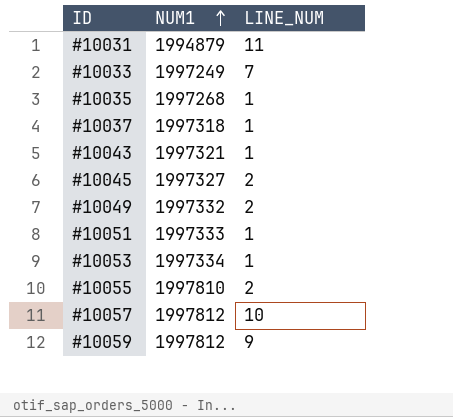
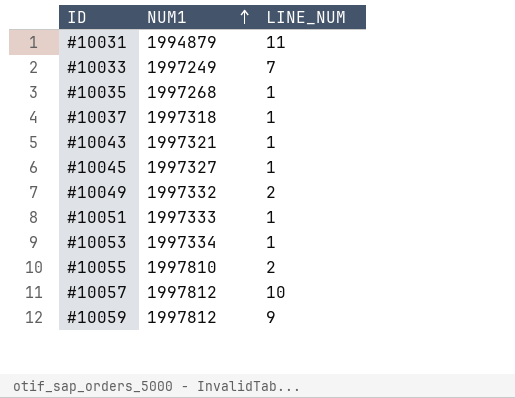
#10045 | LINE_NUM: 2 -> 1

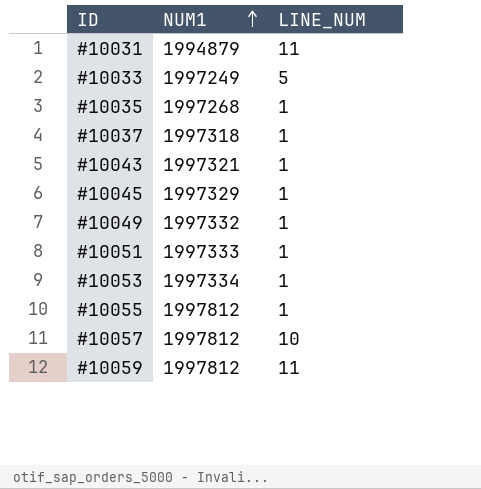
#10033 | LINE_NUM: 7 -> 5
#10045 | NUM1: 1997327 -> 1997329
#10049 | LINE_NUM: 2 -> 1
#10055 | NUM1: 1997810 -> 1997812
#10055 | LINE_NUM: 2 -> 1
#10059 | LINE_NUM: 9 -> 11

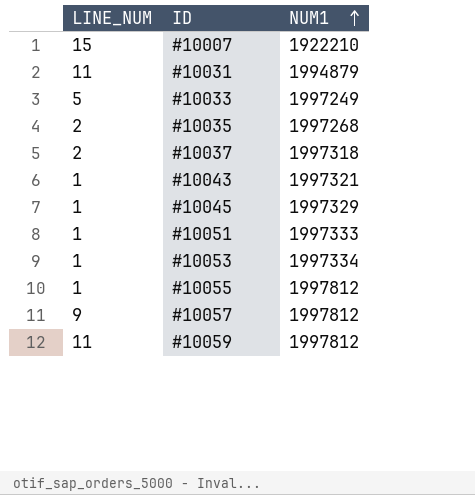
column LINE_NUM | position: 3 -> 1
row #10049: 1997332 | 1 -> none
row #10007: none -> 15 | 1922210
#10035 | LINE_NUM: 1 -> 2
#10037 | LINE_NUM: 1 -> 2
#10057 | LINE_NUM: 10 -> 9

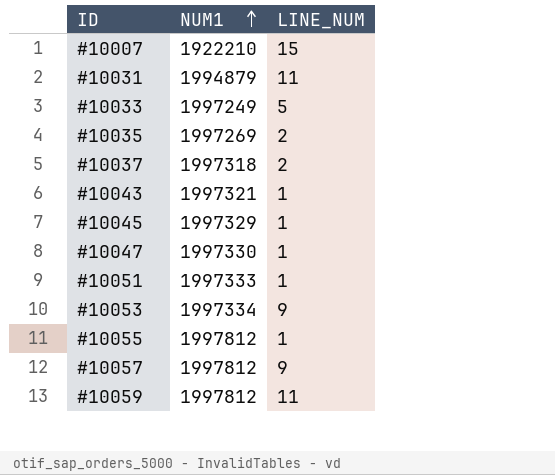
column LINE_NUM | position: 1 -> 3
#10035 | NUM1: 1997268 -> 1997269
row #10047: none -> 1997330 | 1
#10053 | LINE_NUM: 1 -> 9

